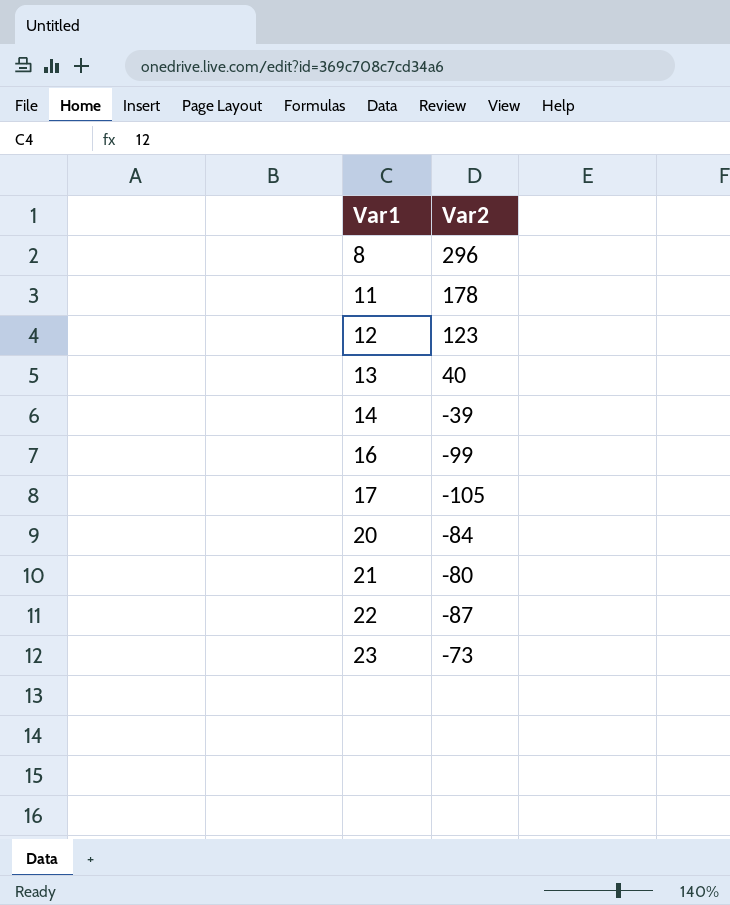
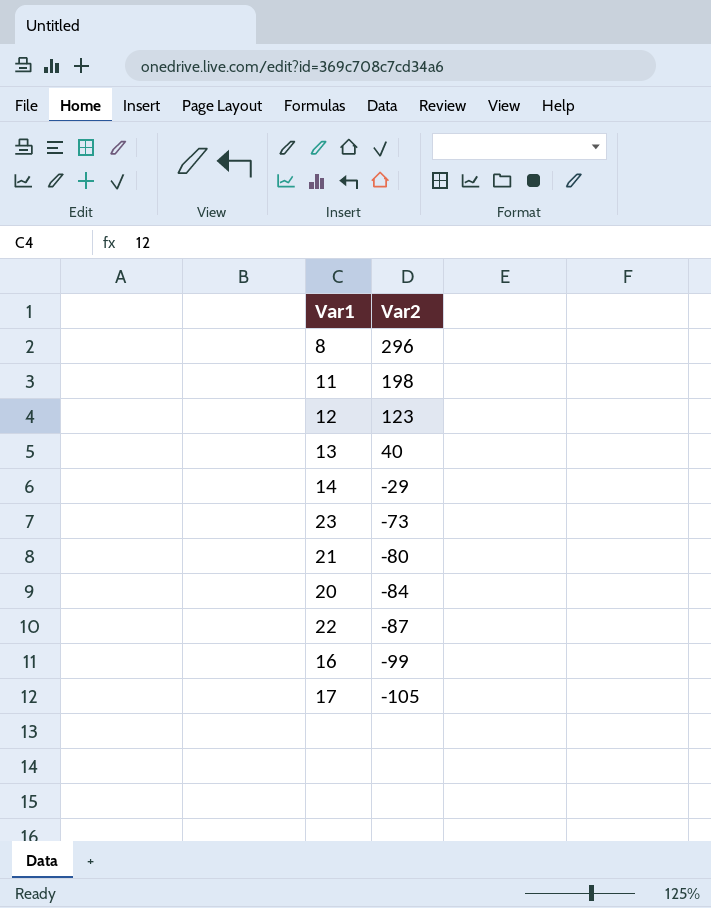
row order: Var1 ascending -> Var2 descending
11 | Var2: 178 -> 198
14 | Var2: -39 -> -29

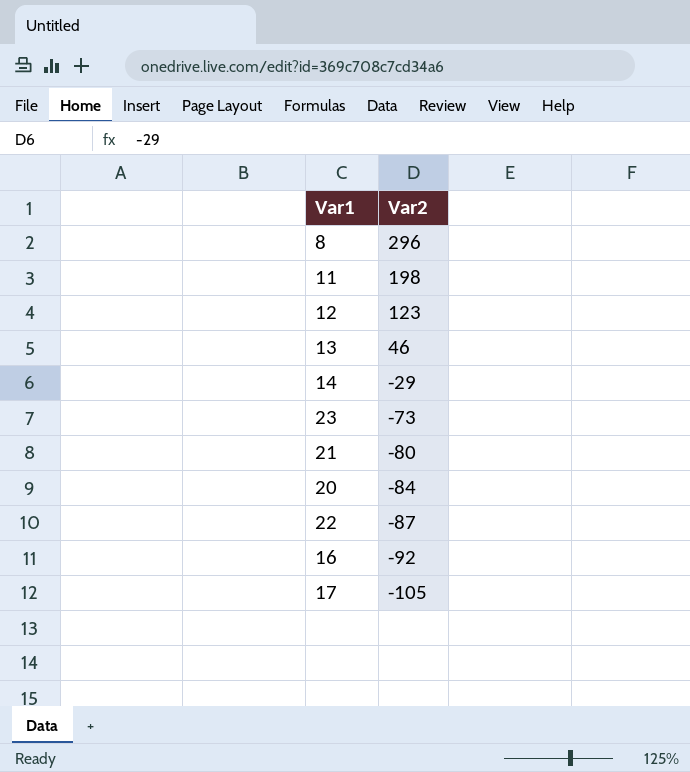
13 | Var2: 40 -> 46
16 | Var2: -99 -> -92

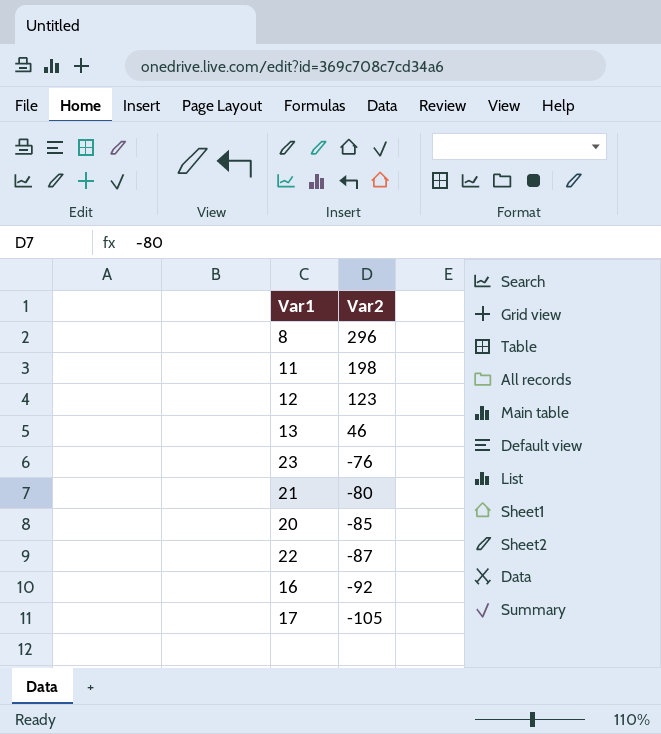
row 14: -29 -> none
23 | Var2: -73 -> -76
20 | Var2: -84 -> -85

